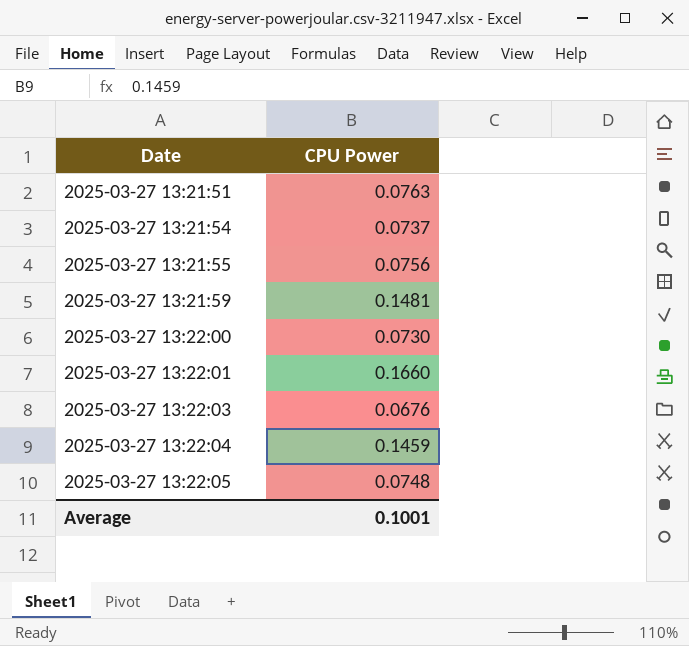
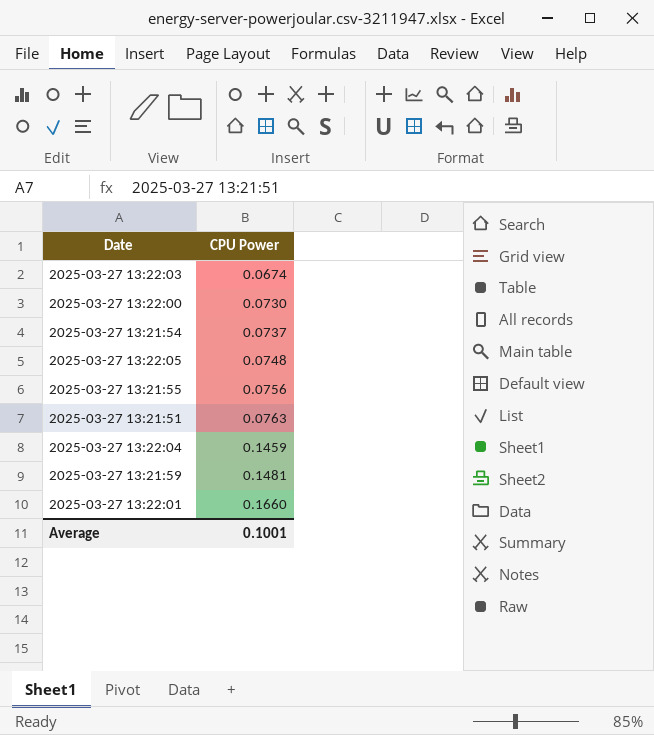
row order: Date ascending -> CPU Power ascending
2025-03-27 13:22:03 | CPU Power: 0.0676 -> 0.0674

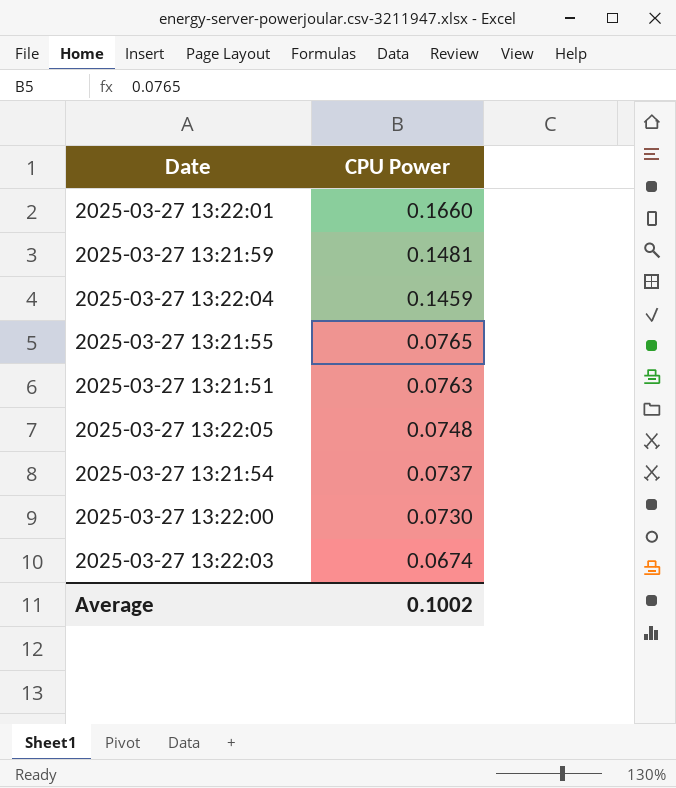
row order: CPU Power ascending -> CPU Power descending
2025-03-27 13:21:55 | CPU Power: 0.0756 -> 0.0765
Average | CPU Power: 0.1001 -> 0.1002

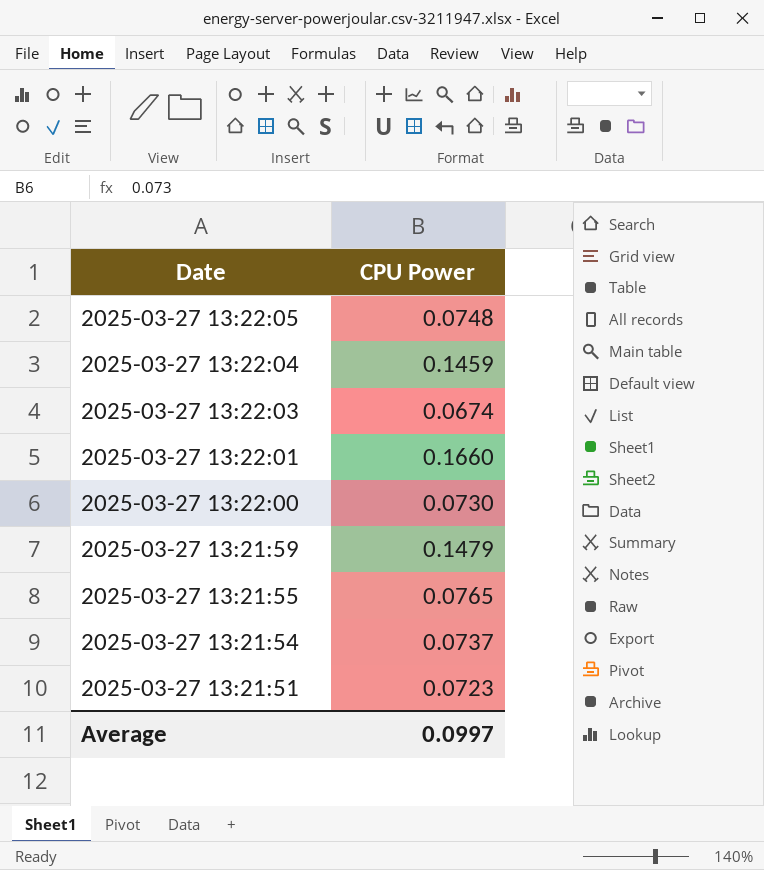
row order: CPU Power descending -> Date descending
2025-03-27 13:21:59 | CPU Power: 0.1481 -> 0.1479
2025-03-27 13:21:51 | CPU Power: 0.0763 -> 0.0723
Average | CPU Power: 0.1002 -> 0.0997

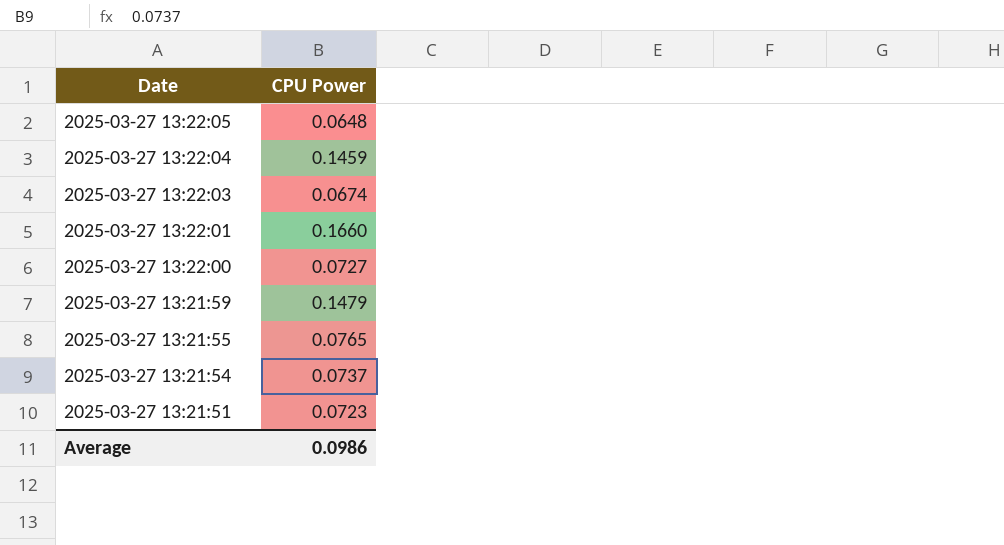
2025-03-27 13:22:05 | CPU Power: 0.0748 -> 0.0648
2025-03-27 13:22:00 | CPU Power: 0.0730 -> 0.0727
Average | CPU Power: 0.0997 -> 0.0986

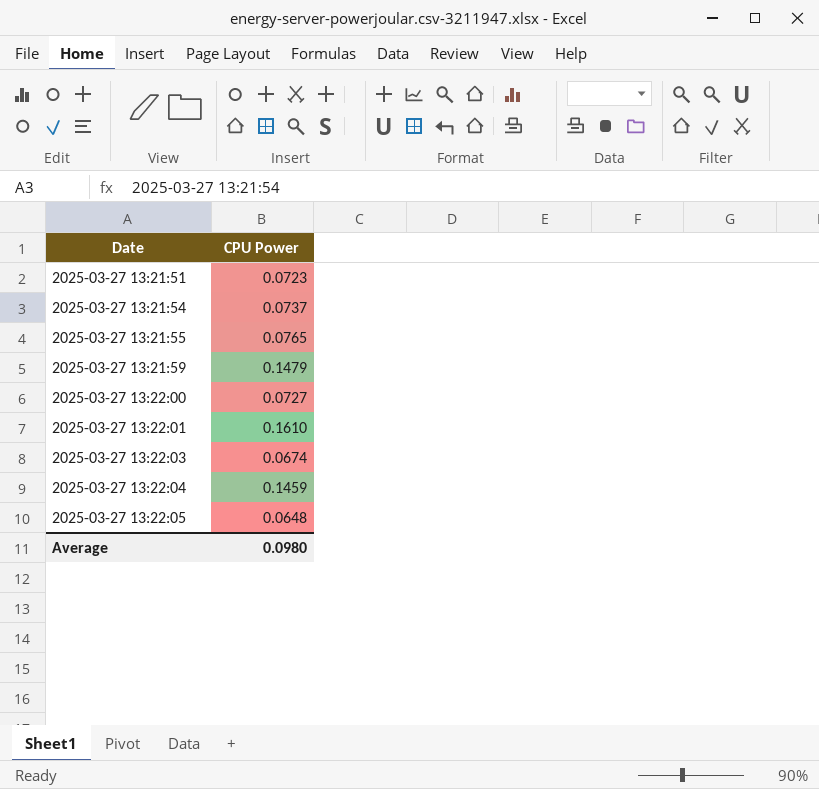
row order: Date descending -> Date ascending
2025-03-27 13:22:01 | CPU Power: 0.1660 -> 0.1610
Average | CPU Power: 0.0986 -> 0.0980

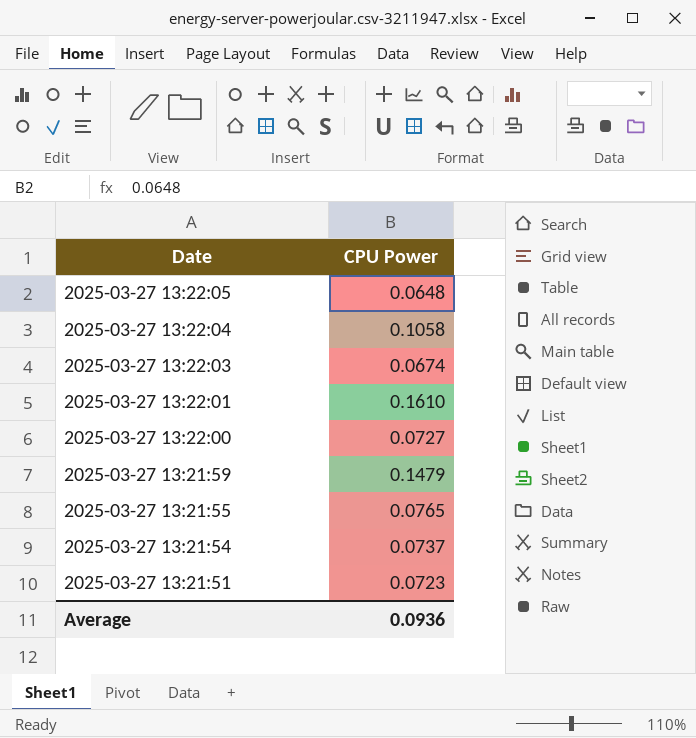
row order: Date ascending -> Date descending
2025-03-27 13:22:04 | CPU Power: 0.1459 -> 0.1058
Average | CPU Power: 0.0980 -> 0.0936

